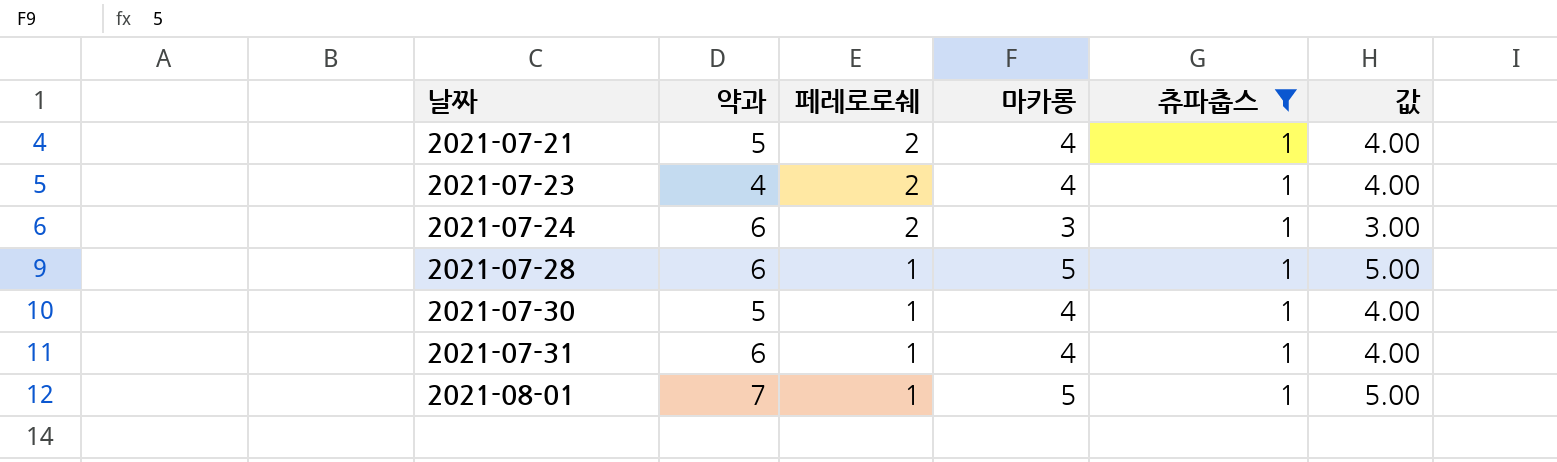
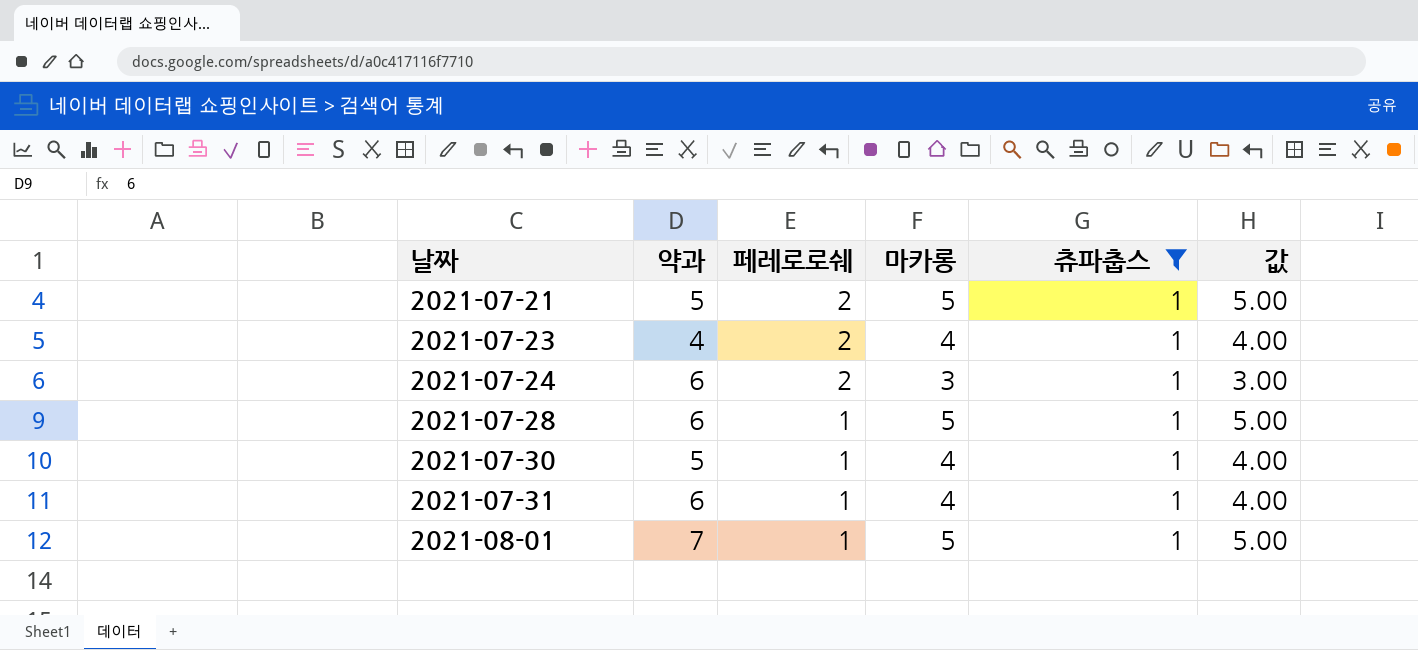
2021-07-21 | 마카롱: 4 -> 5
2021-07-21 | 값: 4.00 -> 5.00

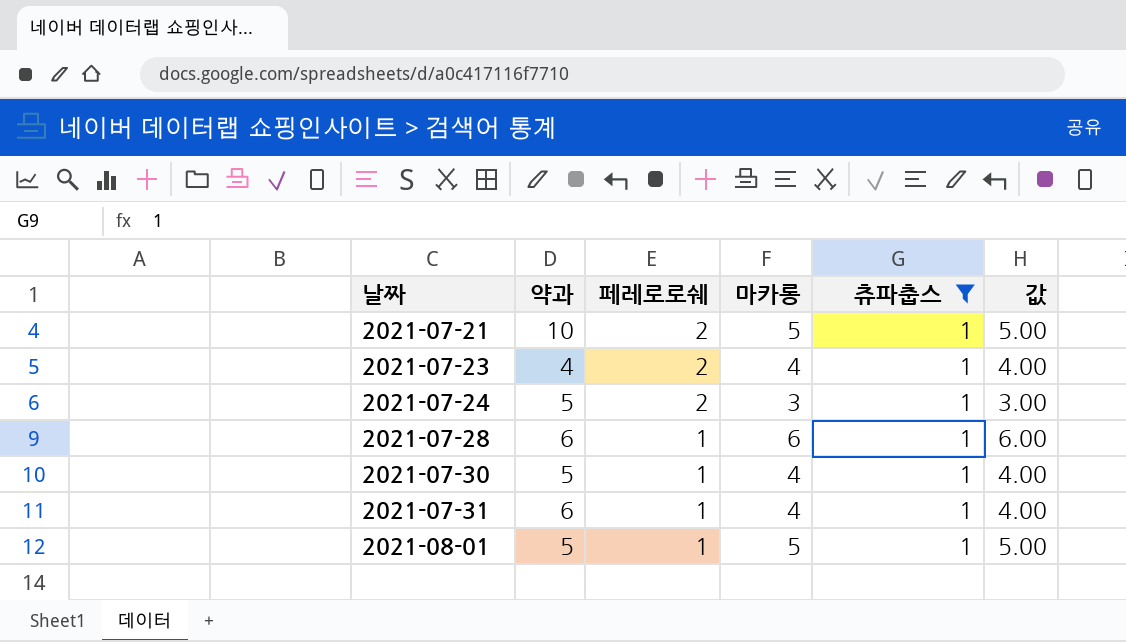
2021-07-21 | 약과: 5 -> 10
2021-07-24 | 약과: 6 -> 5
2021-07-28 | 마카롱: 5 -> 6
2021-07-28 | 값: 5.00 -> 6.00
2021-08-01 | 약과: 7 -> 5

